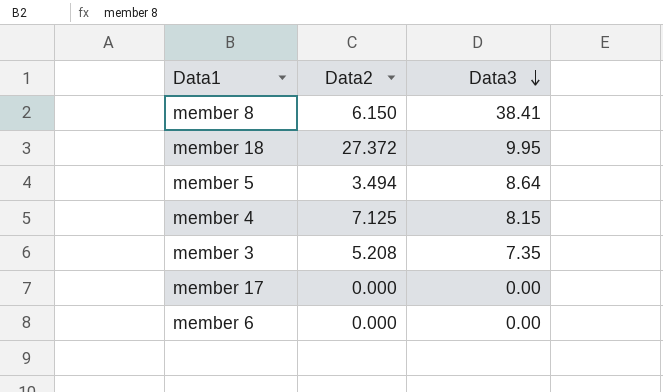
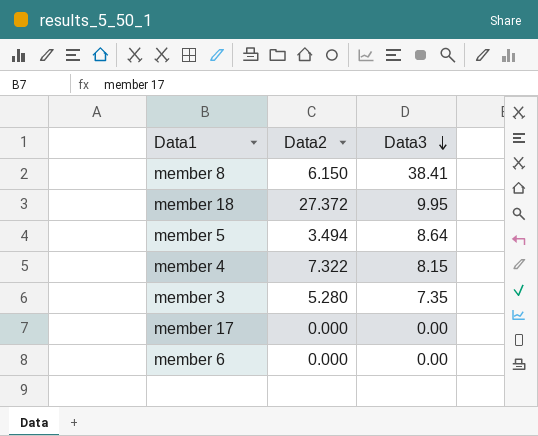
member 4 | Data2: 7.125 -> 7.322
member 3 | Data2: 5.208 -> 5.280

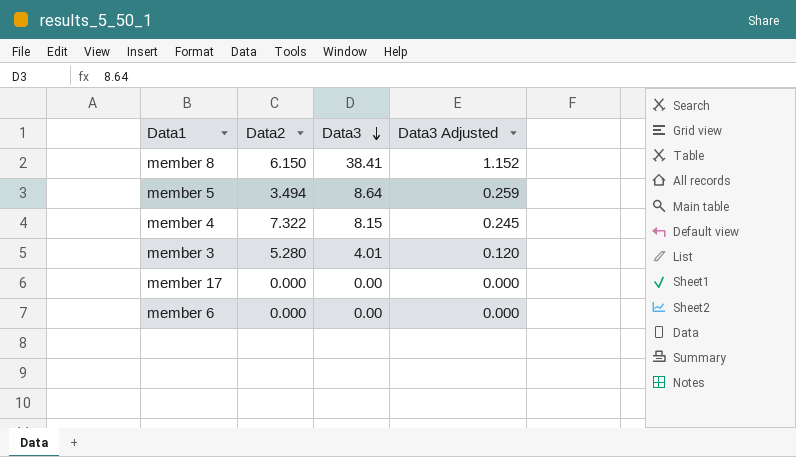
column Data3 Adjusted | formula: none -> [Data3] * 0.03
row member 18: 27.372 | 9.95 -> none
member 3 | Data3: 7.35 -> 4.01

